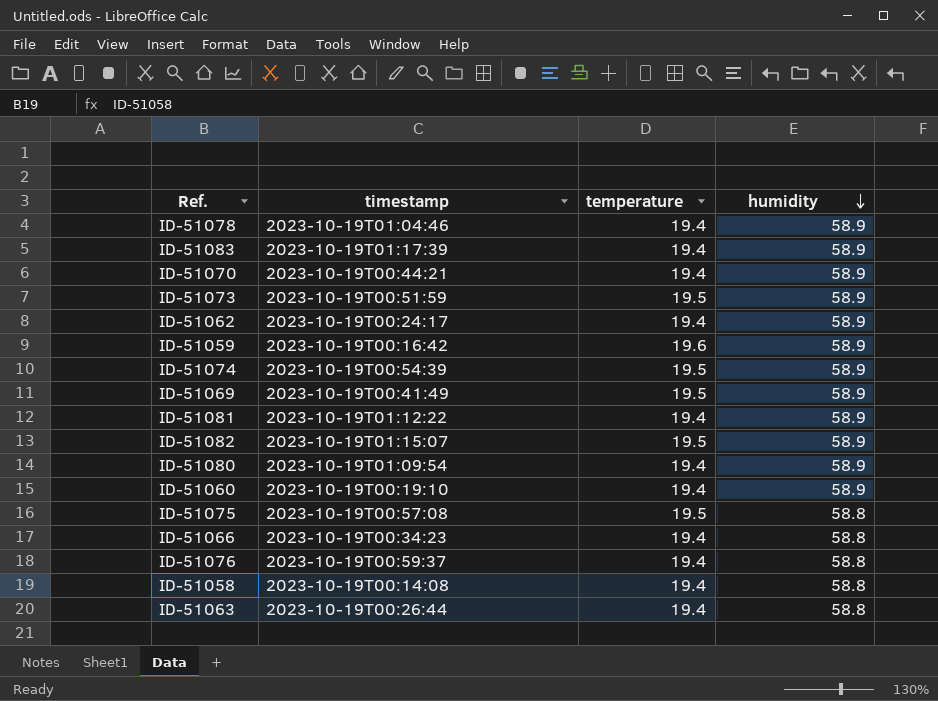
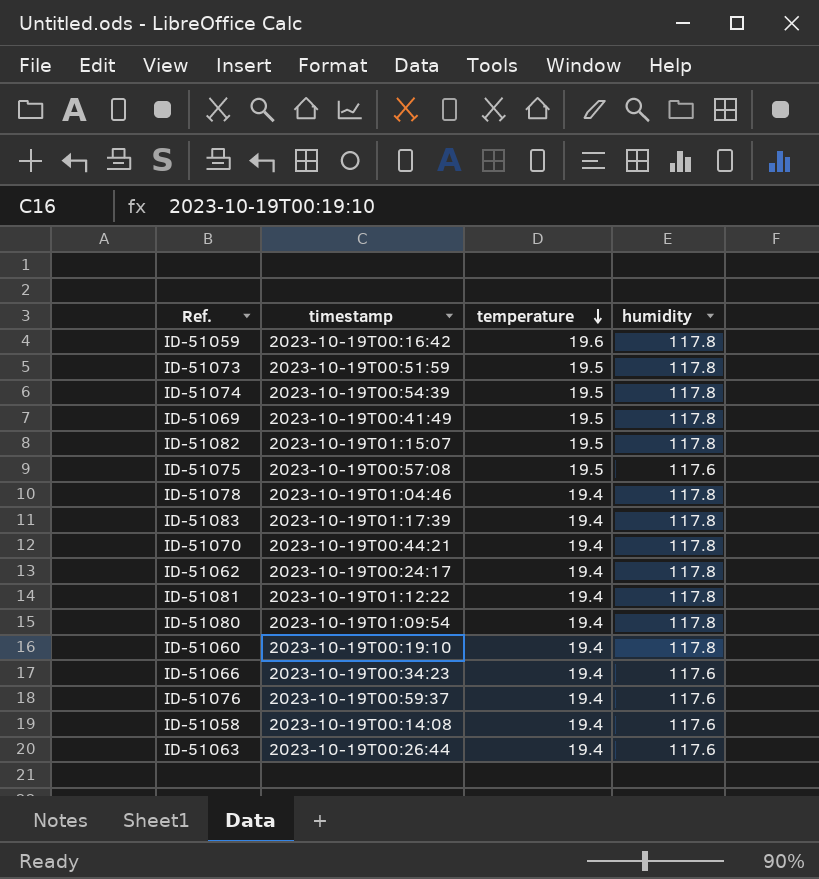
row order: humidity descending -> temperature descending
ID-51059 | humidity: 58.9 -> 117.8
ID-51073 | humidity: 58.9 -> 117.8
ID-51074 | humidity: 58.9 -> 117.8
ID-51069 | humidity: 58.9 -> 117.8
ID-51082 | humidity: 58.9 -> 117.8
ID-51075 | humidity: 58.8 -> 117.6
ID-51078 | humidity: 58.9 -> 117.8
ID-51083 | humidity: 58.9 -> 117.8
ID-51070 | humidity: 58.9 -> 117.8
ID-51062 | humidity: 58.9 -> 117.8
ID-51081 | humidity: 58.9 -> 117.8
ID-51080 | humidity: 58.9 -> 117.8
ID-51060 | humidity: 58.9 -> 117.8
ID-51066 | humidity: 58.8 -> 117.6
ID-51076 | humidity: 58.8 -> 117.6
ID-51058 | humidity: 58.8 -> 117.6
ID-51063 | humidity: 58.8 -> 117.6

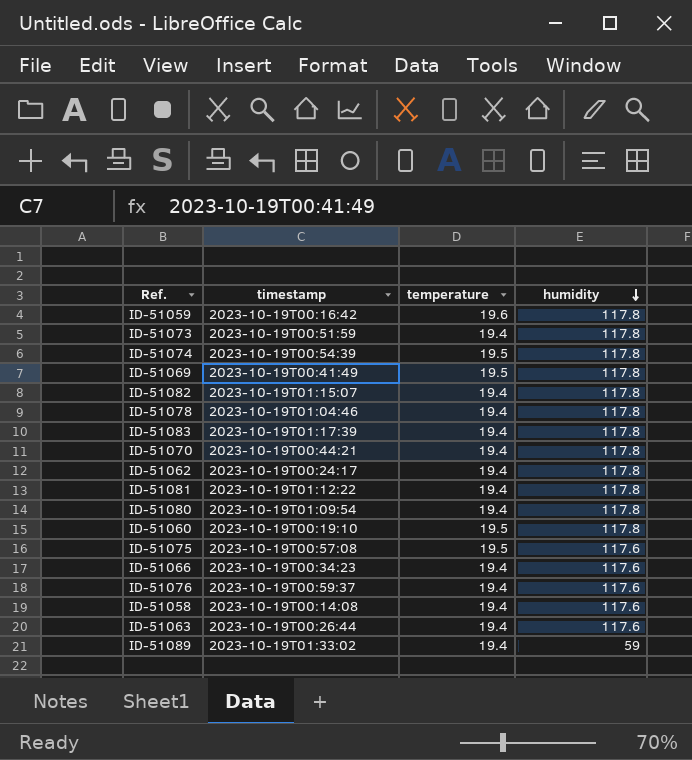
row order: temperature descending -> humidity descending
ID-51073 | temperature: 19.5 -> 19.4
ID-51082 | temperature: 19.5 -> 19.4
ID-51060 | temperature: 19.4 -> 19.5
row ID-51089: none -> 2023-10-19T01:33:02 | 19.4 | 59

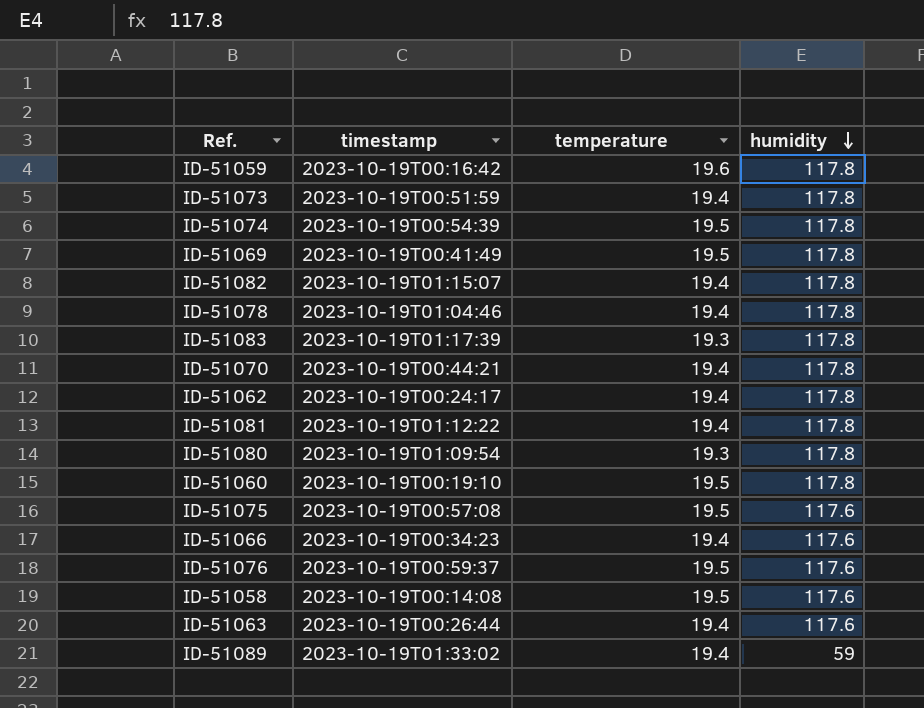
ID-51083 | temperature: 19.4 -> 19.3
ID-51080 | temperature: 19.4 -> 19.3
ID-51076 | temperature: 19.4 -> 19.5
ID-51058 | temperature: 19.4 -> 19.5

